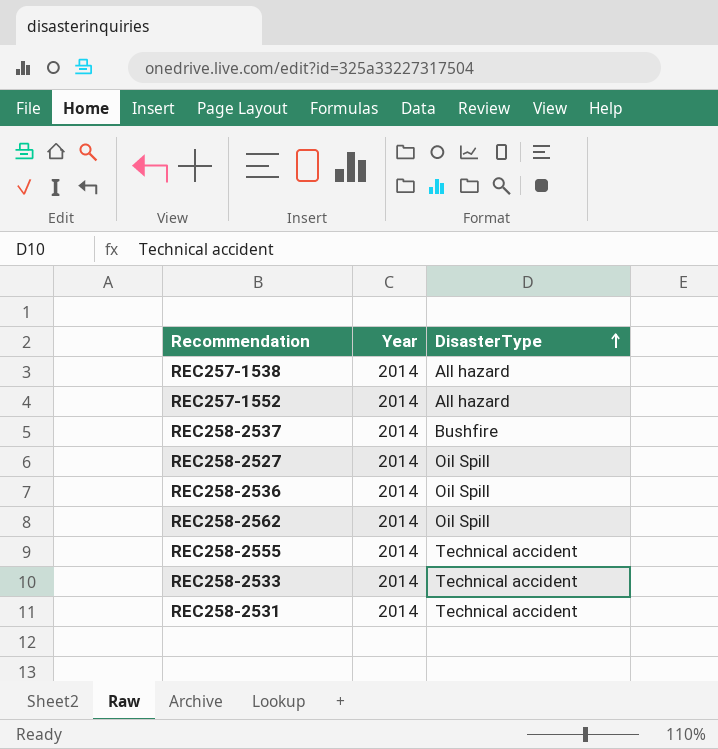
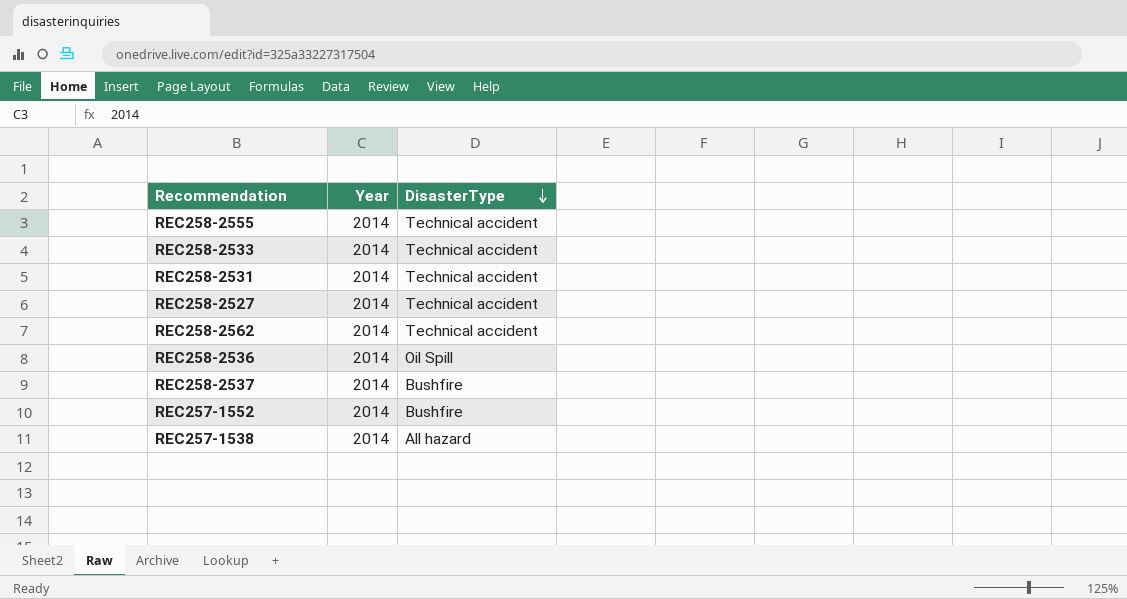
row order: DisasterType ascending -> DisasterType descending
REC258-2527 | DisasterType: Oil Spill -> Technical accident
REC258-2562 | DisasterType: Oil Spill -> Technical accident
REC257-1552 | DisasterType: All hazard -> Bushfire

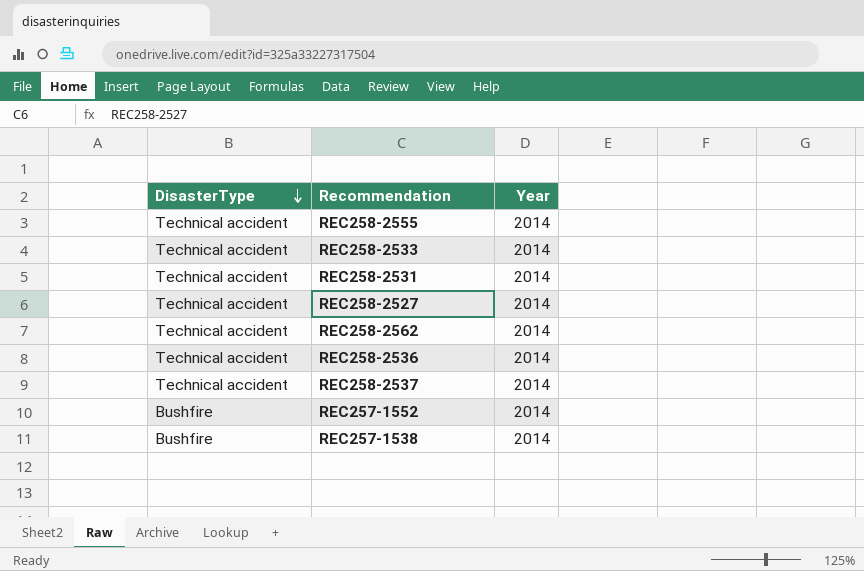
column DisasterType | position: 3 -> 1
REC258-2536 | DisasterType: Oil Spill -> Technical accident
REC258-2537 | DisasterType: Bushfire -> Technical accident
REC257-1538 | DisasterType: All hazard -> Bushfire

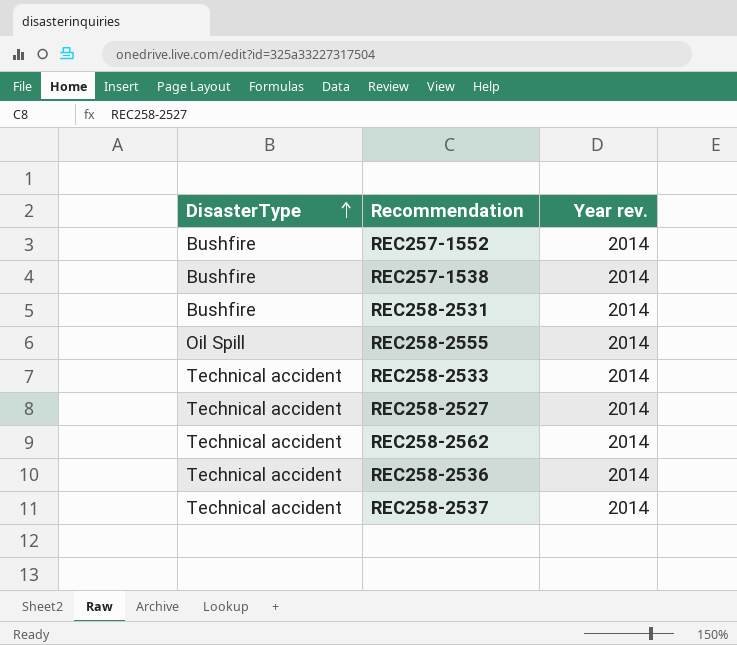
row order: DisasterType descending -> DisasterType ascending
column name: Year -> Year rev.
REC258-2531 | DisasterType: Technical accident -> Bushfire
REC258-2555 | DisasterType: Technical accident -> Oil Spill

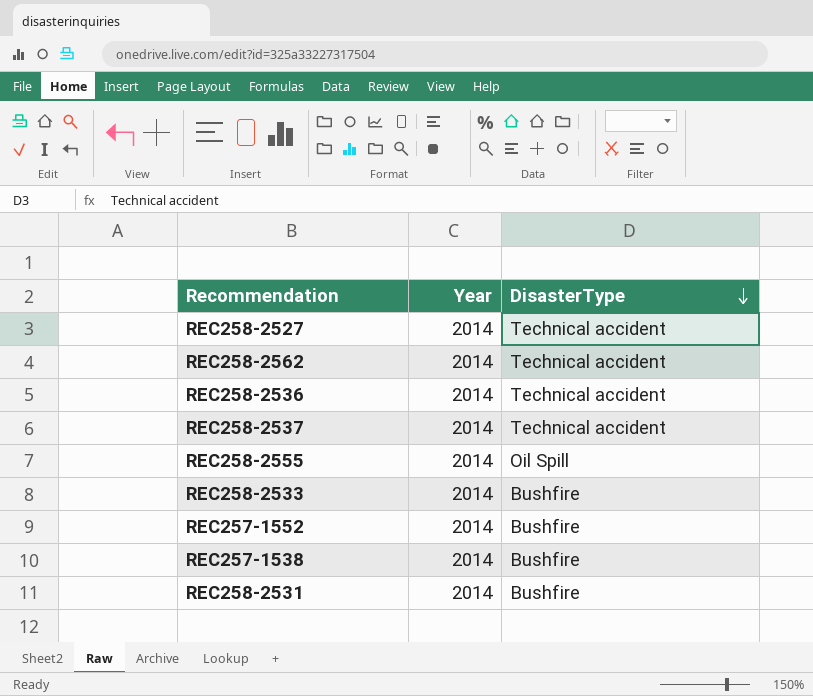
row order: DisasterType ascending -> DisasterType descending
column name: Year rev. -> Year
column DisasterType | position: 1 -> 3
REC258-2533 | DisasterType: Technical accident -> Bushfire

